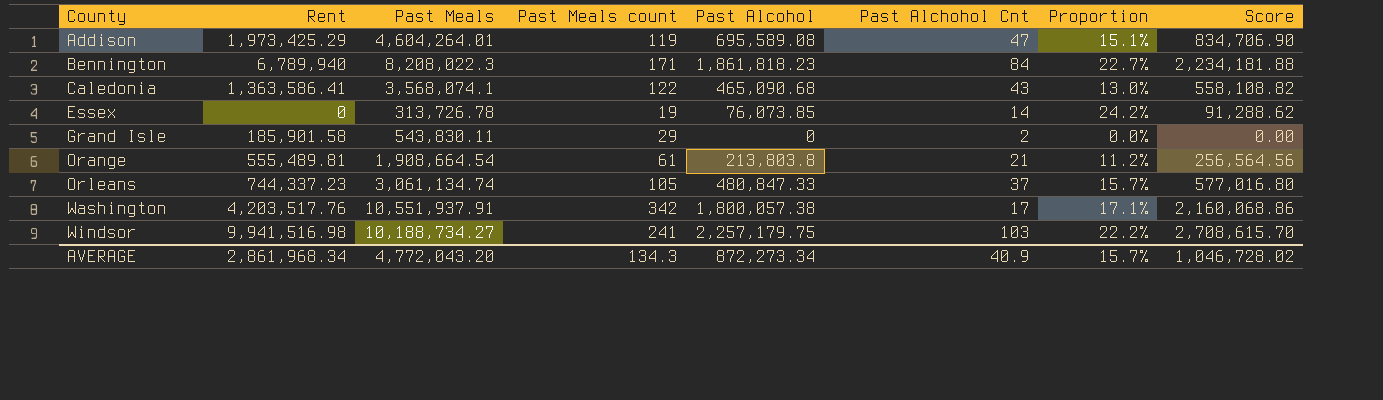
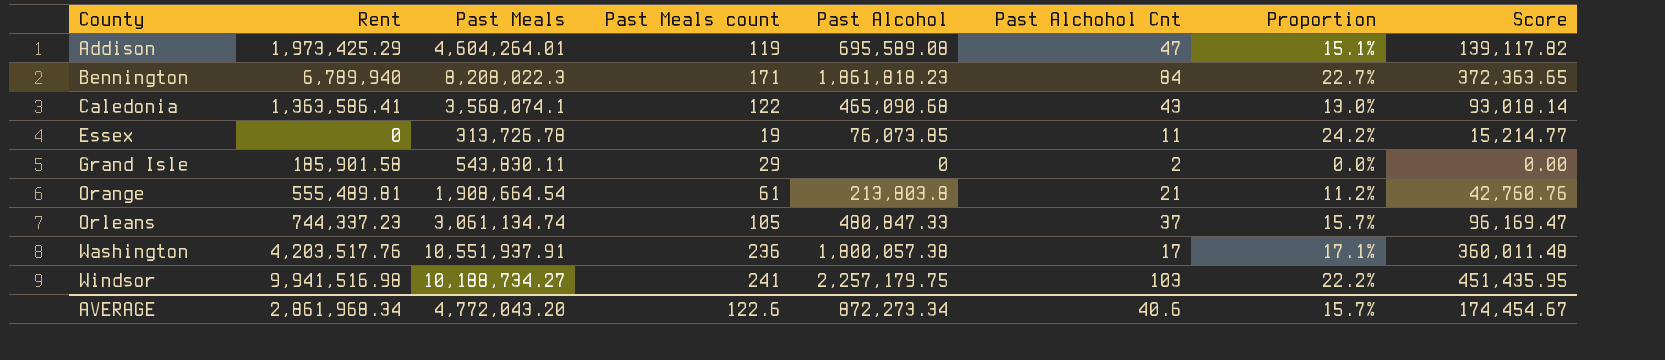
column Score | formula: [Past Alcohol] * 1.2 -> [Past Alcohol] * 0.2
Essex | Past Alchohol Cnt: 14 -> 11
Washington | Past Meals count: 342 -> 236
AVERAGE | Past Meals count: 134.3 -> 122.6
AVERAGE | Past Alchohol Cnt: 40.9 -> 40.6
AVERAGE | Score: 1,046,728.02 -> 174,454.67

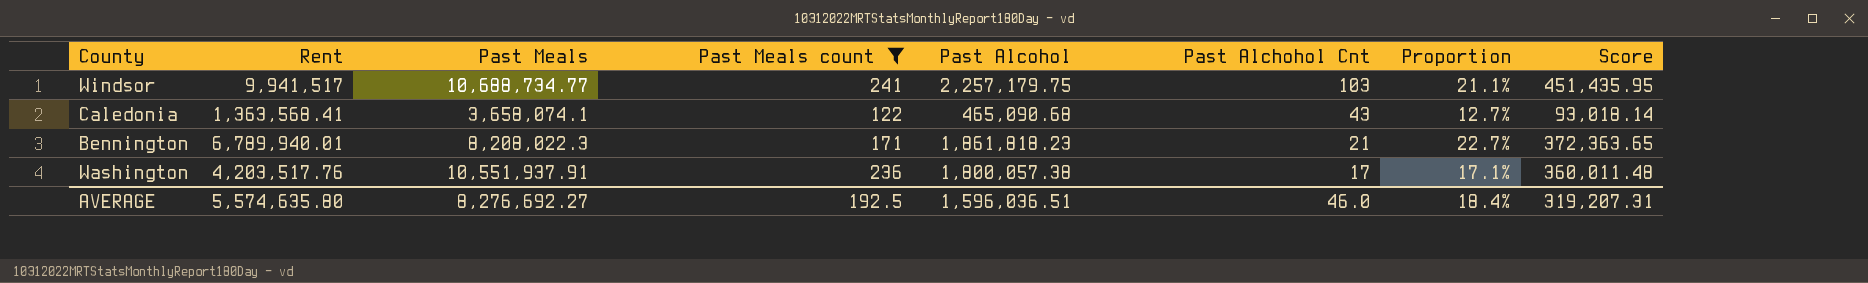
filter: none -> Past Meals count >= 122
row order: County ascending -> Past Alchohol Cnt descending
Windsor | Rent: 9,941,516.98 -> 9,941,517
Windsor | Past Meals: 10,188,734.27 -> 10,688,734.77
Windsor | Proportion: 22.2% -> 21.1%
Caledonia | Rent: 1,363,586.41 -> 1,363,568.41
Caledonia | Past Meals: 3,568,074.1 -> 3,658,074.1
Caledonia | Proportion: 13.0% -> 12.7%
Bennington | Rent: 6,789,940 -> 6,789,940.01
Bennington | Past Alchohol Cnt: 84 -> 21
AVERAGE | Rent: 2,861,968.34 -> 5,574,635.80
AVERAGE | Past Meals: 4,772,043.20 -> 8,276,692.27
AVERAGE | Past Meals count: 122.6 -> 192.5
AVERAGE | Past Alcohol: 872,273.34 -> 1,596,036.51
AVERAGE | Past Alchohol Cnt: 40.6 -> 46.0
AVERAGE | Proportion: 15.7% -> 18.4%
AVERAGE | Score: 174,454.67 -> 319,207.31

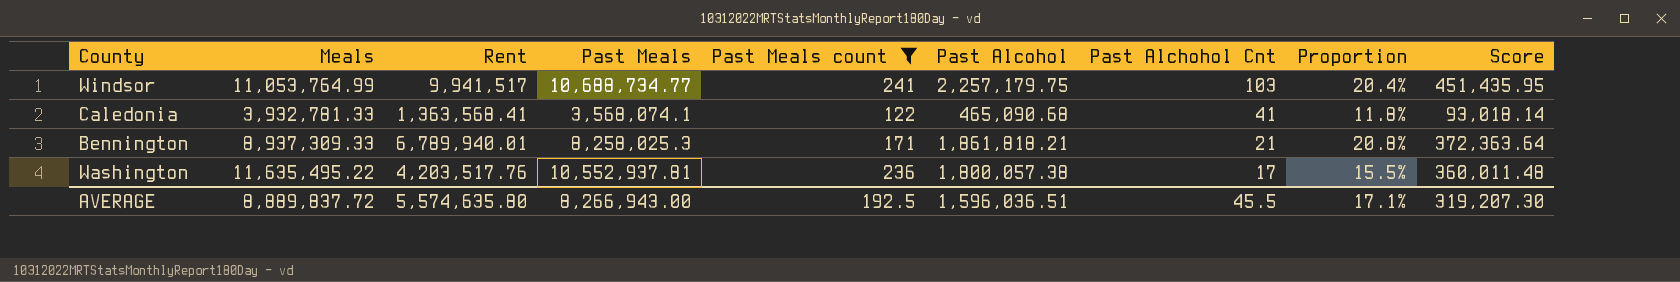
column Meals | position: none -> 2
column Proportion | formula: [Past Alcohol] / [Past Meals] -> [Past Alcohol] / [Meals]
Caledonia | Past Meals: 3,658,074.1 -> 3,568,074.1
Caledonia | Past Alchohol Cnt: 43 -> 41
Bennington | Past Meals: 8,208,022.3 -> 8,258,025.3
Bennington | Past Alcohol: 1,861,818.23 -> 1,861,818.21
Bennington | Score: 372,363.65 -> 372,363.64
Washington | Past Meals: 10,551,937.91 -> 10,552,937.81
AVERAGE | Past Meals: 8,276,692.27 -> 8,266,943.00
AVERAGE | Past Alchohol Cnt: 46.0 -> 45.5
AVERAGE | Proportion: 18.4% -> 17.1%
AVERAGE | Score: 319,207.31 -> 319,207.30

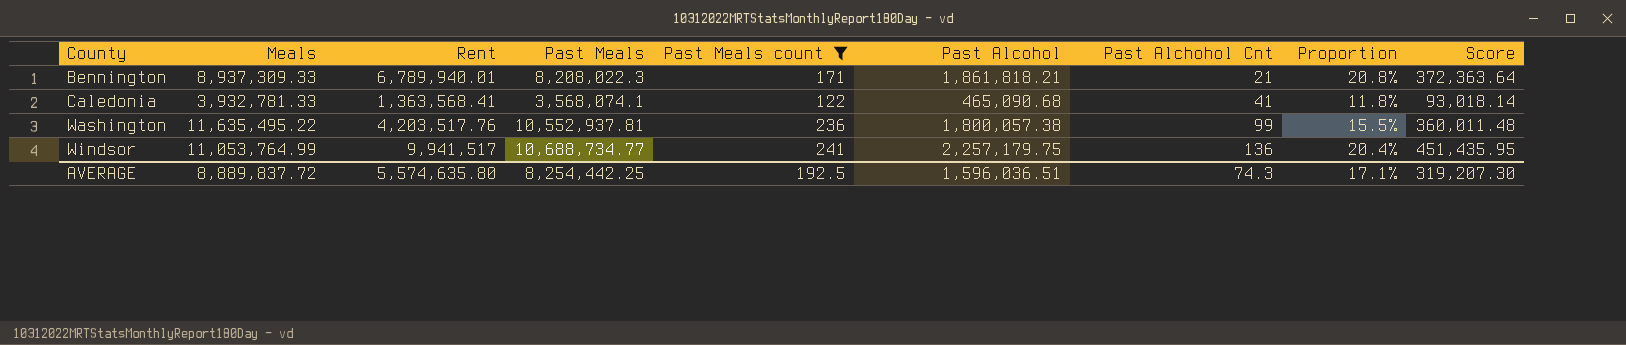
row order: Past Alchohol Cnt descending -> County ascending
Bennington | Past Meals: 8,258,025.3 -> 8,208,022.3
Washington | Past Alchohol Cnt: 17 -> 99
Windsor | Past Alchohol Cnt: 103 -> 136
AVERAGE | Past Meals: 8,266,943.00 -> 8,254,442.25
AVERAGE | Past Alchohol Cnt: 45.5 -> 74.3

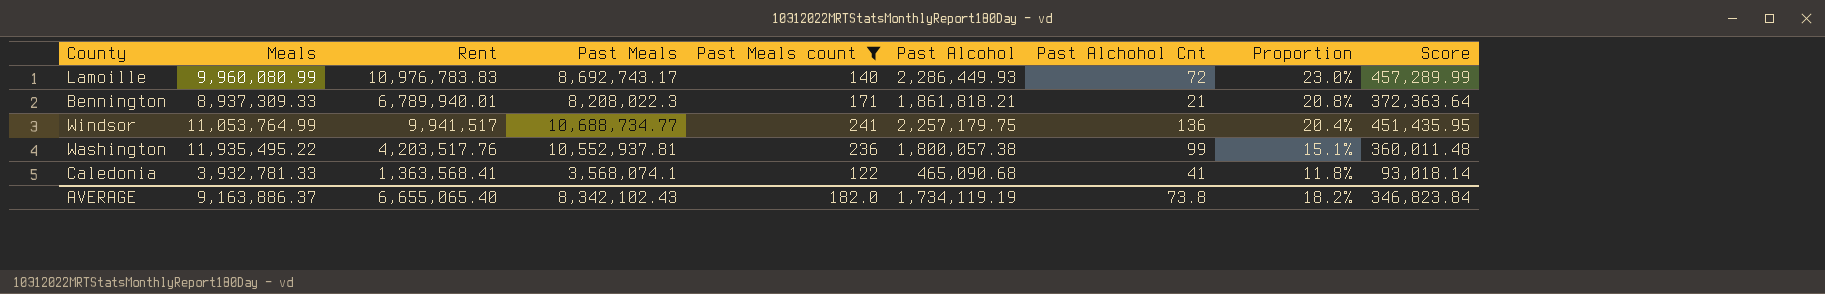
row order: County ascending -> Proportion descending
row Lamoille: none -> 9,960,080.99 | 10,976,783.83 | 8,692,743.17 | 140 | 2,286,449.93 | 72 | 23.0% | 457,289.99
Washington | Meals: 11,635,495.22 -> 11,935,495.22
Washington | Proportion: 15.5% -> 15.1%
AVERAGE | Meals: 8,889,837.72 -> 9,163,886.37
AVERAGE | Rent: 5,574,635.80 -> 6,655,065.40
AVERAGE | Past Meals: 8,254,442.25 -> 8,342,102.43
AVERAGE | Past Meals count: 192.5 -> 182.0
AVERAGE | Past Alcohol: 1,596,036.51 -> 1,734,119.19
AVERAGE | Past Alchohol Cnt: 74.3 -> 73.8
AVERAGE | Proportion: 17.1% -> 18.2%
AVERAGE | Score: 319,207.30 -> 346,823.84

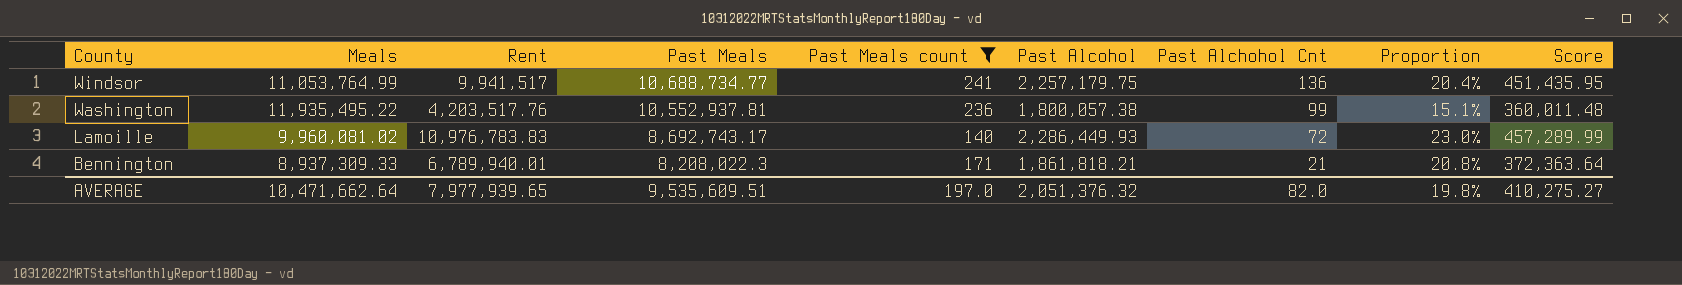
row order: Proportion descending -> County descending
row Caledonia: 3,932,781.33 | 1,363,568.41 | 3,568,074.1 | 122 | 465,090.68 | 41 | 11.8% | 93,018.14 -> none
Lamoille | Meals: 9,960,080.99 -> 9,960,081.02
AVERAGE | Meals: 9,163,886.37 -> 10,471,662.64
AVERAGE | Rent: 6,655,065.40 -> 7,977,939.65
AVERAGE | Past Meals: 8,342,102.43 -> 9,535,609.51
AVERAGE | Past Meals count: 182.0 -> 197.0
AVERAGE | Past Alcohol: 1,734,119.19 -> 2,051,376.32
AVERAGE | Past Alchohol Cnt: 73.8 -> 82.0
AVERAGE | Proportion: 18.2% -> 19.8%
AVERAGE | Score: 346,823.84 -> 410,275.27

